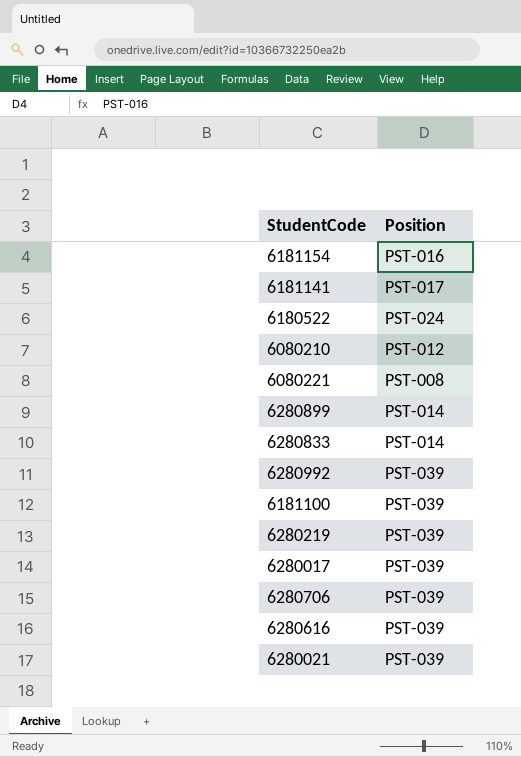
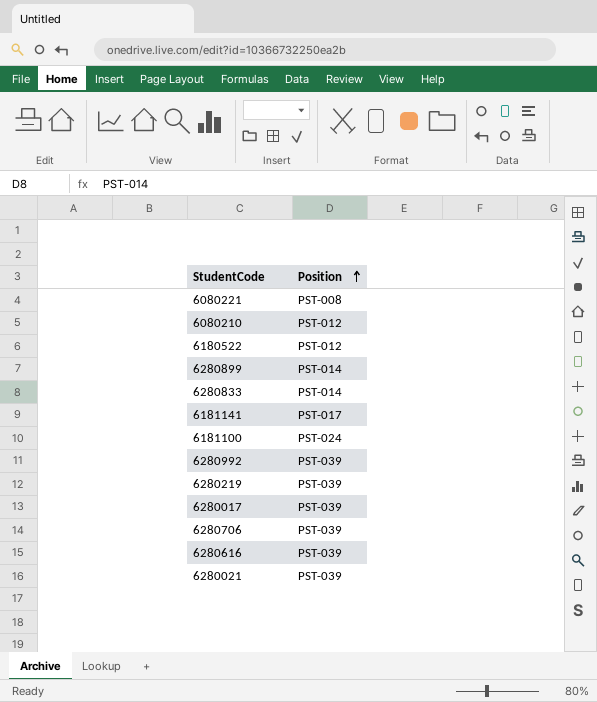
row order: none -> Position ascending
row 6181154: PST-016 -> none
6180522 | Position: PST-024 -> PST-012
6181100 | Position: PST-039 -> PST-024

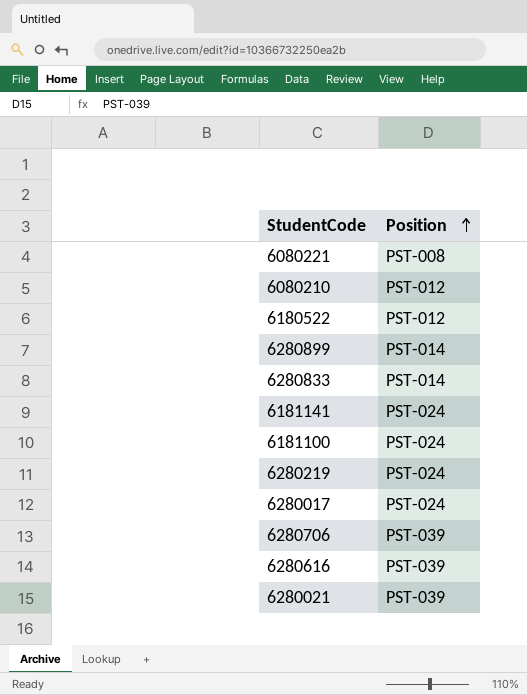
row 6280992: PST-039 -> none
6181141 | Position: PST-017 -> PST-024
6280219 | Position: PST-039 -> PST-024
6280017 | Position: PST-039 -> PST-024

